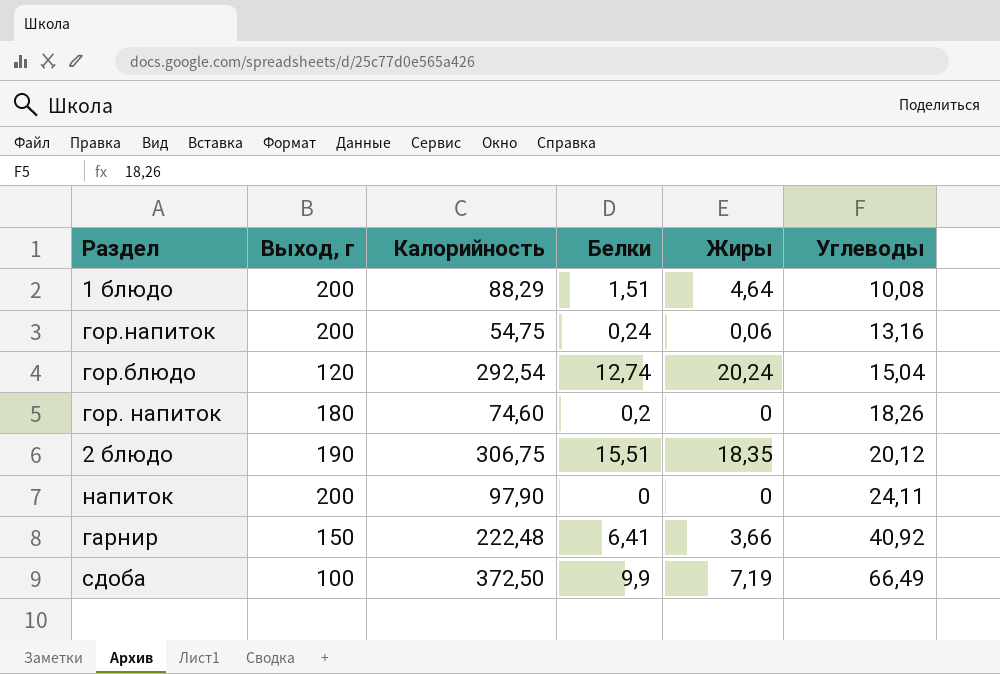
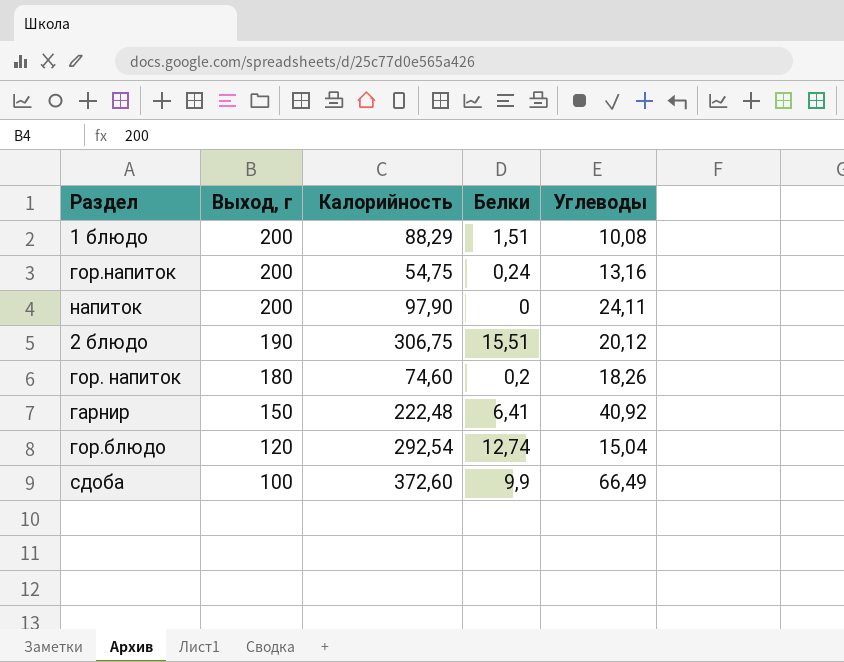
row order: Углеводы ascending -> Выход, г descending
column Жиры | position: 5 -> none
сдоба | Калорийность: 372,50 -> 372,60

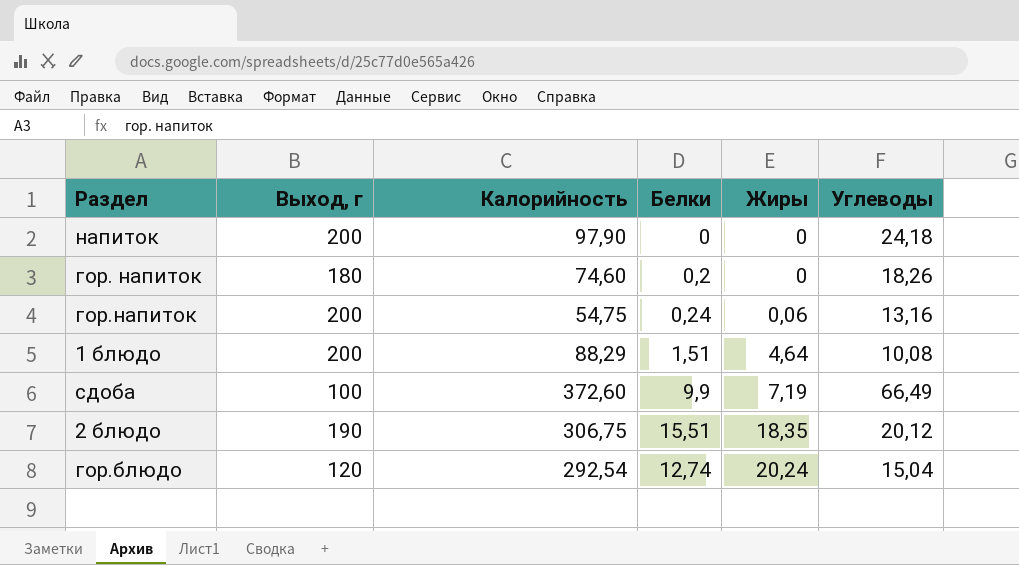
row order: Выход, г descending -> Жиры ascending
column Жиры | position: none -> 5
row гарнир: 150 | 222,48 | 6,41 | 40,92 -> none
напиток | Углеводы: 24,11 -> 24,18

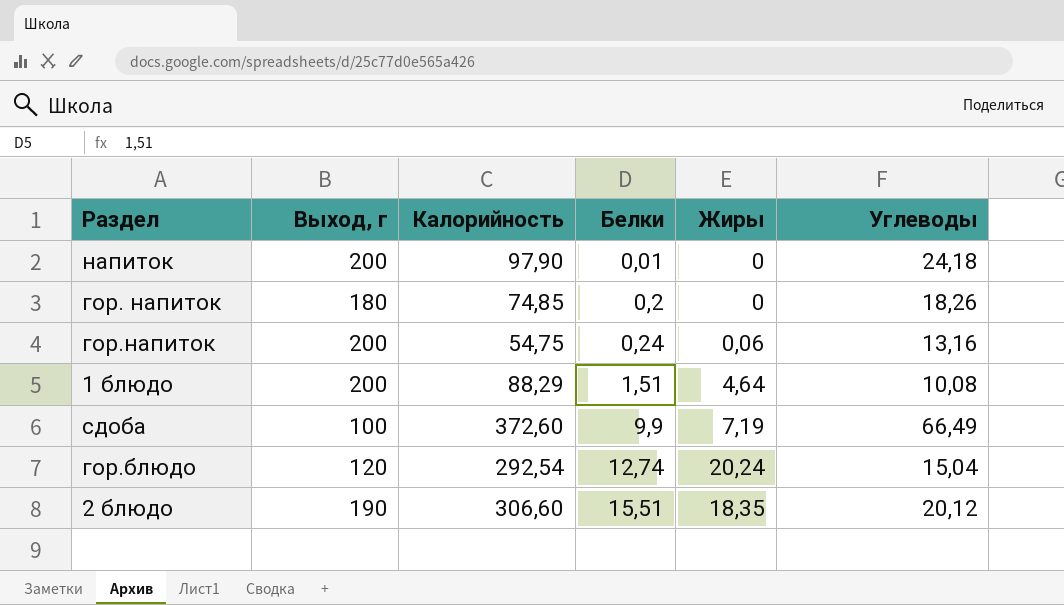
row order: Жиры ascending -> Белки ascending
напиток | Белки: 0 -> 0,01
гор. напиток | Калорийность: 74,60 -> 74,85
2 блюдо | Калорийность: 306,75 -> 306,60

